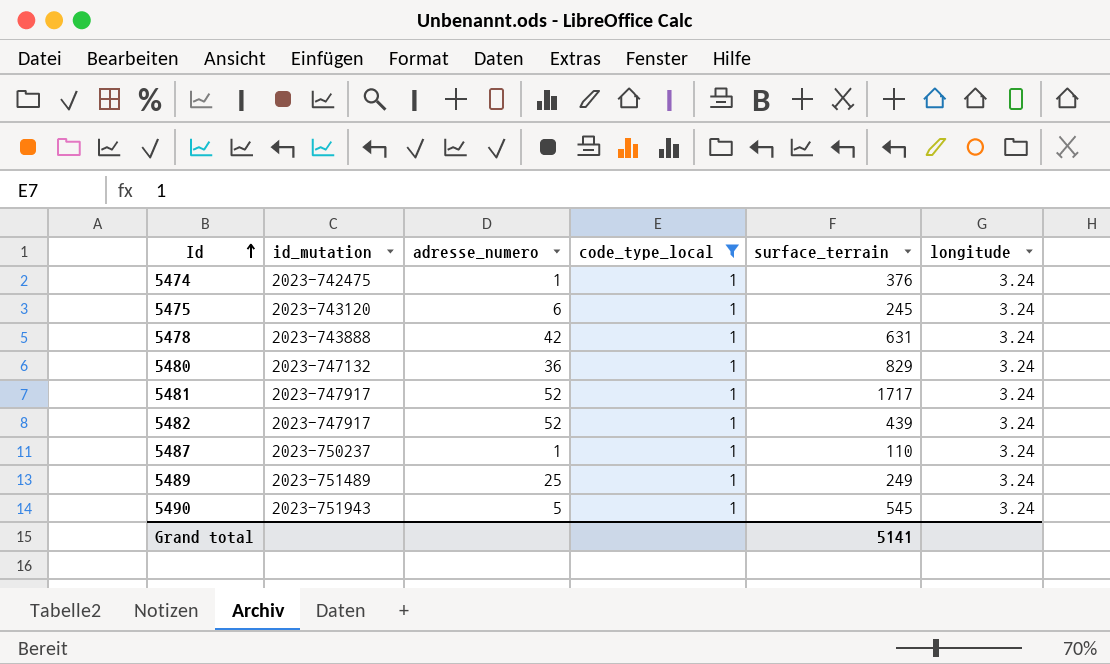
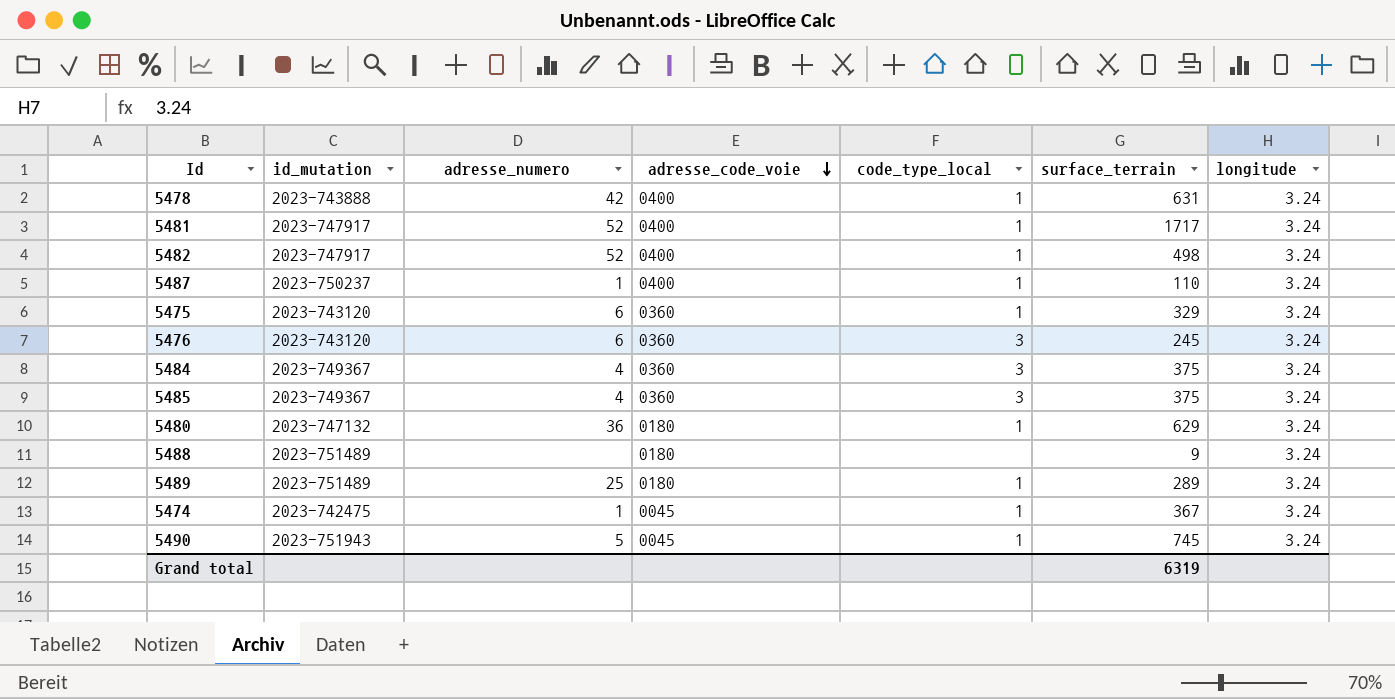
filter: code_type_local = 1 -> none
row order: Id ascending -> adresse_code_voie descending
column adresse_code_voie | position: none -> 4
5482 | surface_terrain: 439 -> 498
5475 | surface_terrain: 245 -> 329
5480 | surface_terrain: 829 -> 629
5489 | surface_terrain: 249 -> 289
5474 | surface_terrain: 376 -> 367
5490 | surface_terrain: 545 -> 745
Grand total | surface_terrain: 5141 -> 6319

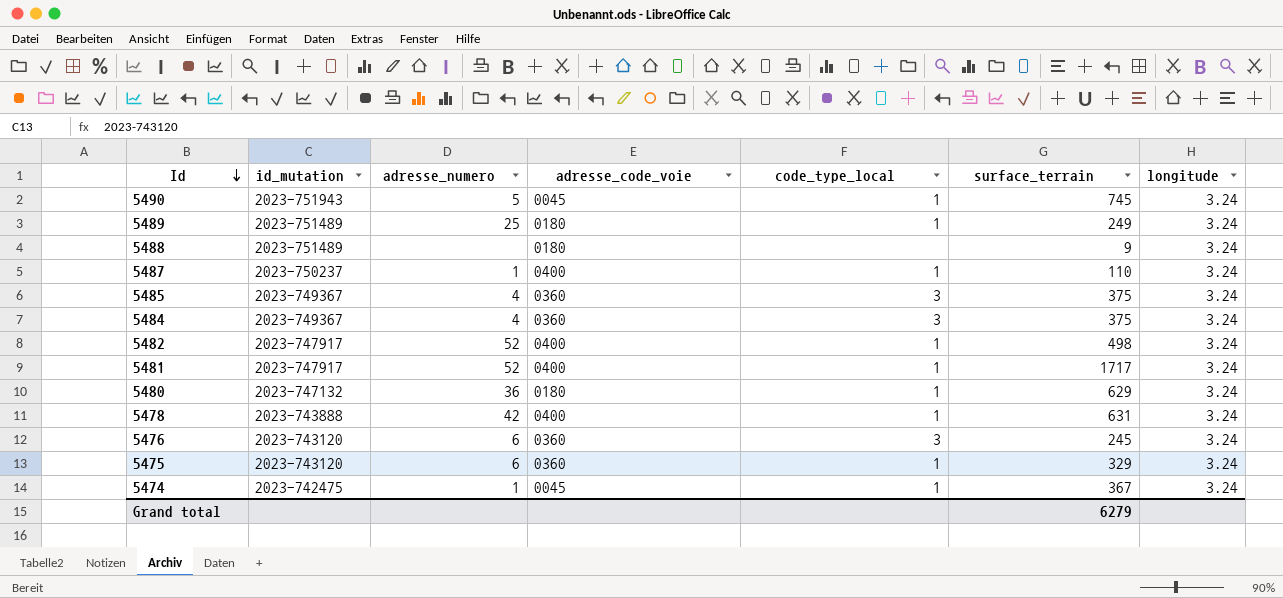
row order: adresse_code_voie descending -> Id descending
5489 | surface_terrain: 289 -> 249
Grand total | surface_terrain: 6319 -> 6279

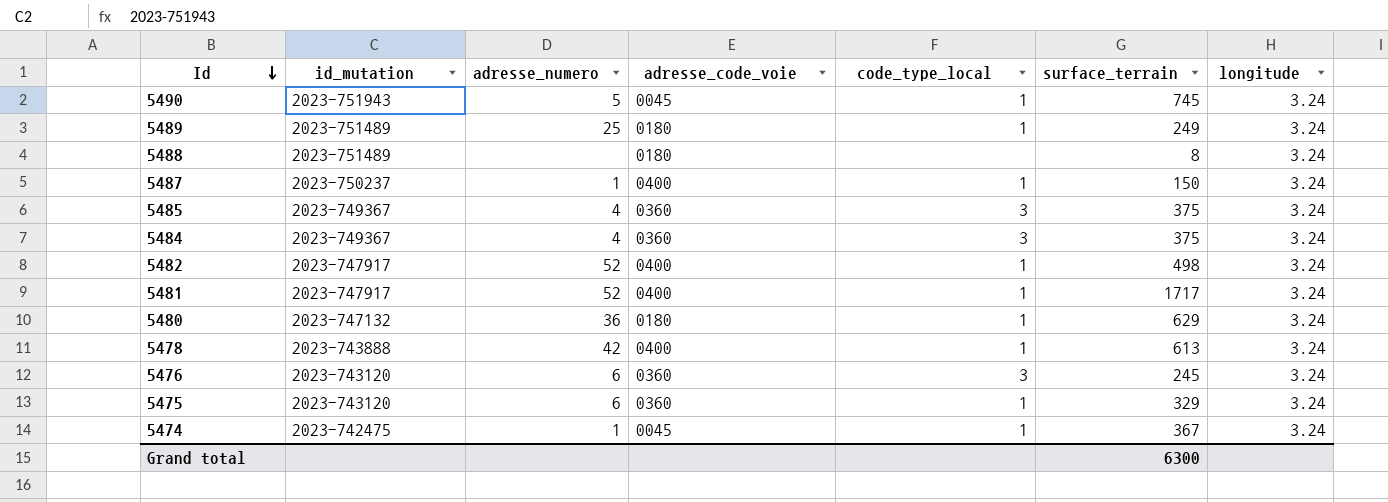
5488 | surface_terrain: 9 -> 8
5487 | surface_terrain: 110 -> 150
5478 | surface_terrain: 631 -> 613
Grand total | surface_terrain: 6279 -> 6300

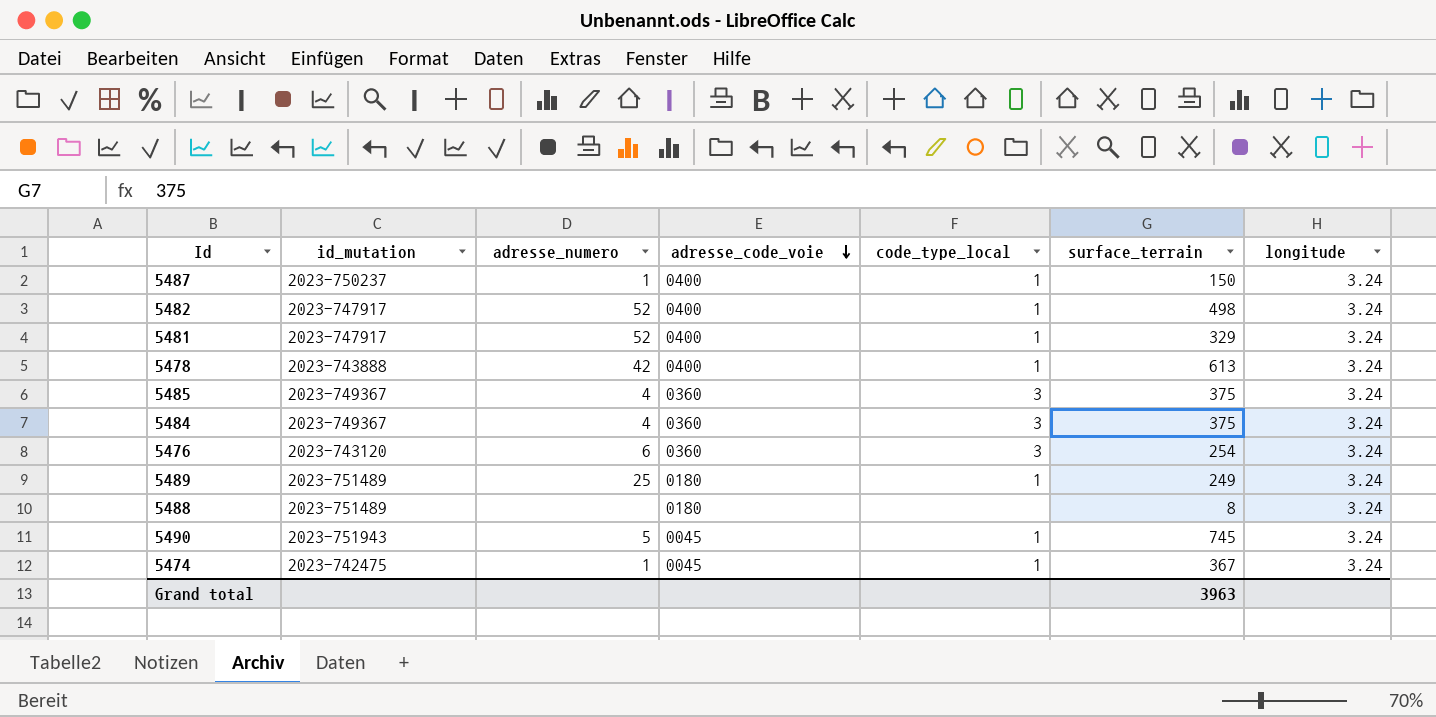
row order: Id descending -> adresse_code_voie descending
row 5480: 2023-747132 | 36 | 0180 | 1 | 629 | 3.24 -> none
row 5475: 2023-743120 | 6 | 0360 | 1 | 329 | 3.24 -> none
5481 | surface_terrain: 1717 -> 329
5476 | surface_terrain: 245 -> 254
Grand total | surface_terrain: 6300 -> 3963

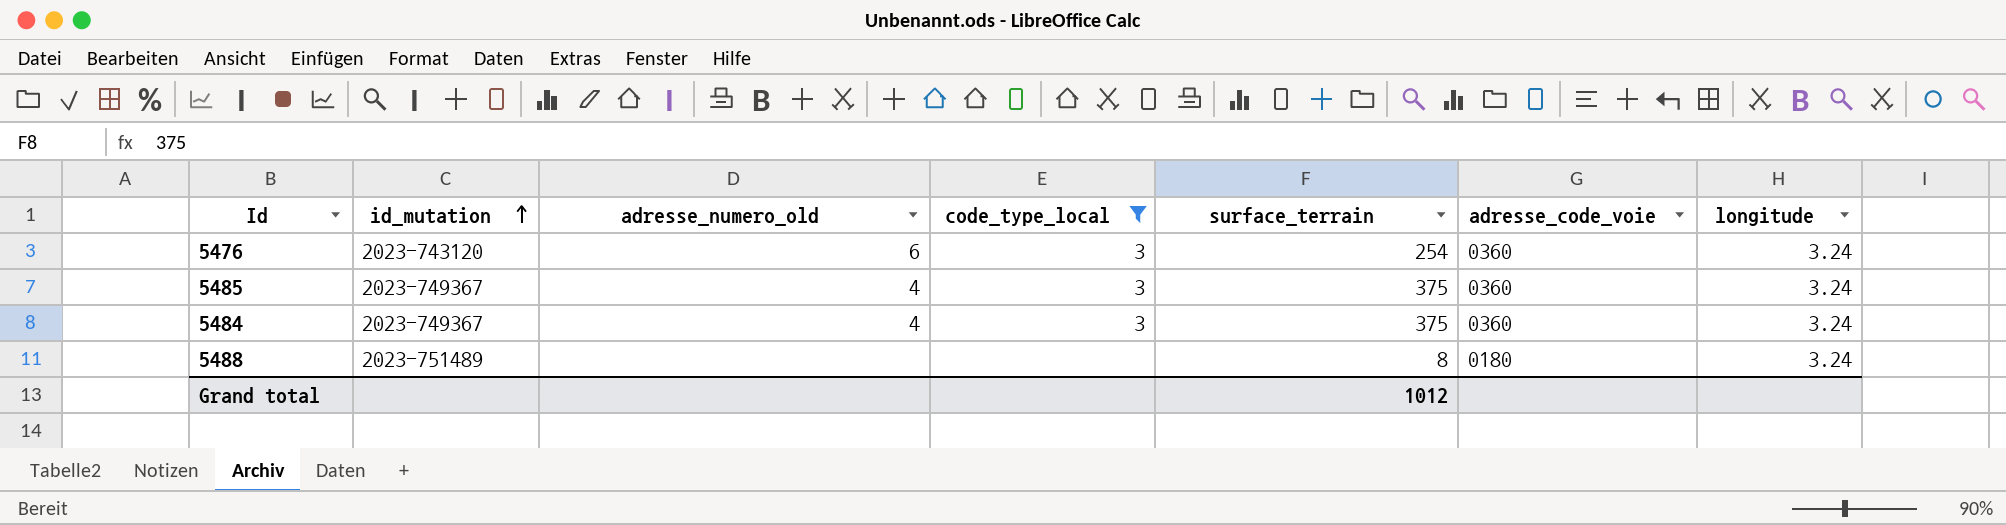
filter: none -> code_type_local != 1
row order: adresse_code_voie descending -> id_mutation ascending
column name: adresse_numero -> adresse_numero_old
column adresse_code_voie | position: 4 -> 6
Grand total | surface_terrain: 3963 -> 1012

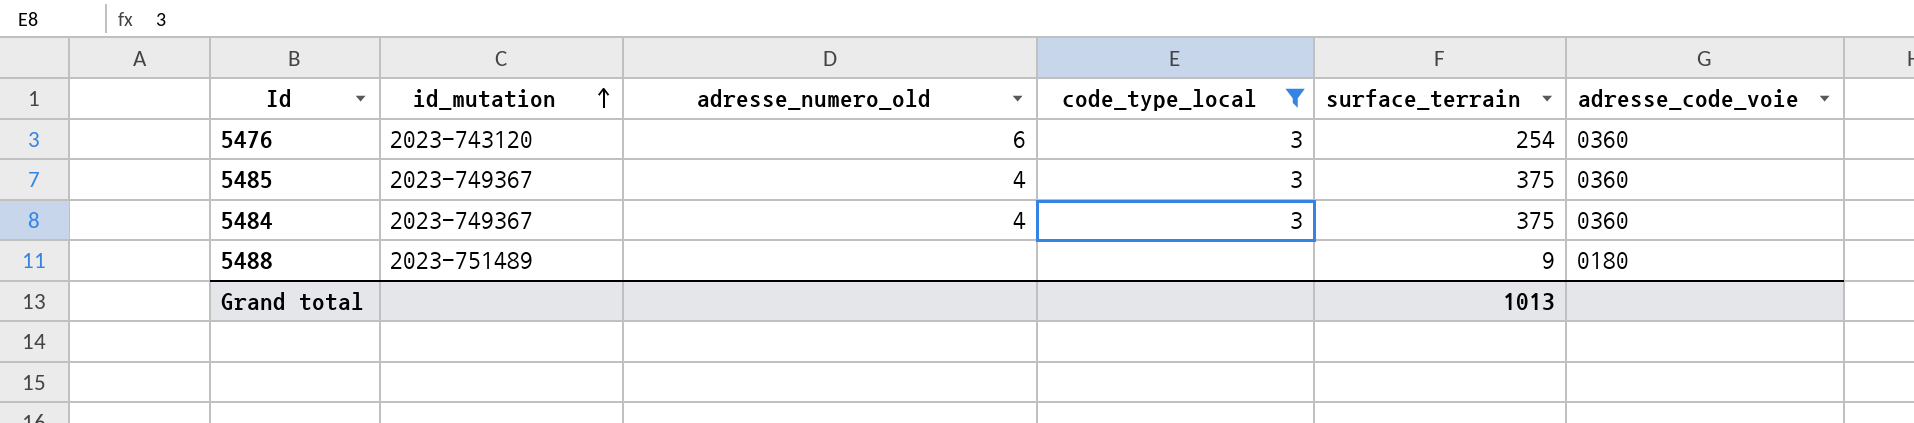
column longitude | position: 7 -> none
5488 | surface_terrain: 8 -> 9
Grand total | surface_terrain: 1012 -> 1013

